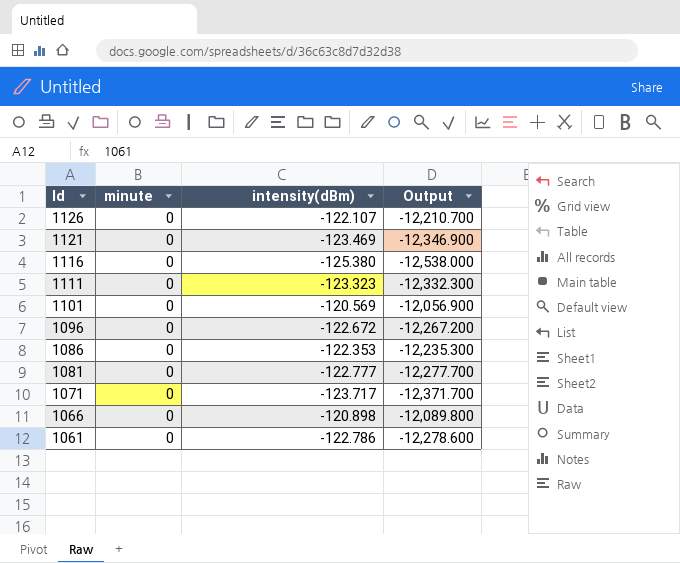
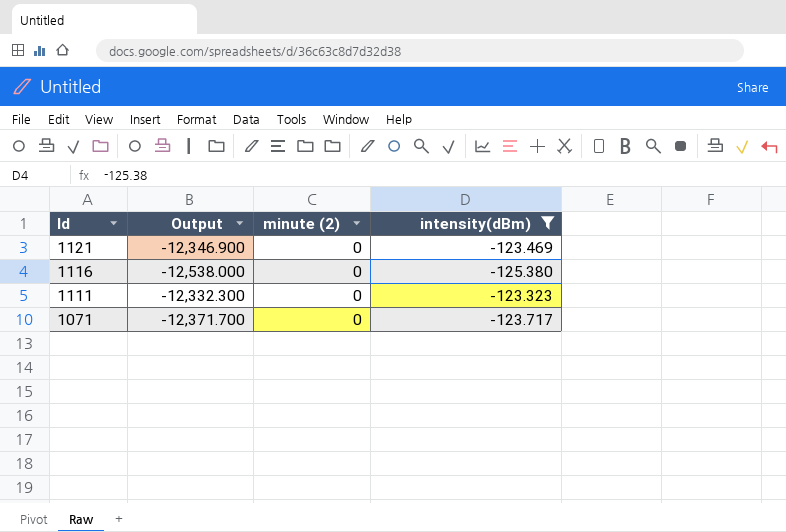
filter: none -> intensity(dBm) <= -123.323
column Output | position: 4 -> 2
column name: minute -> minute (2)

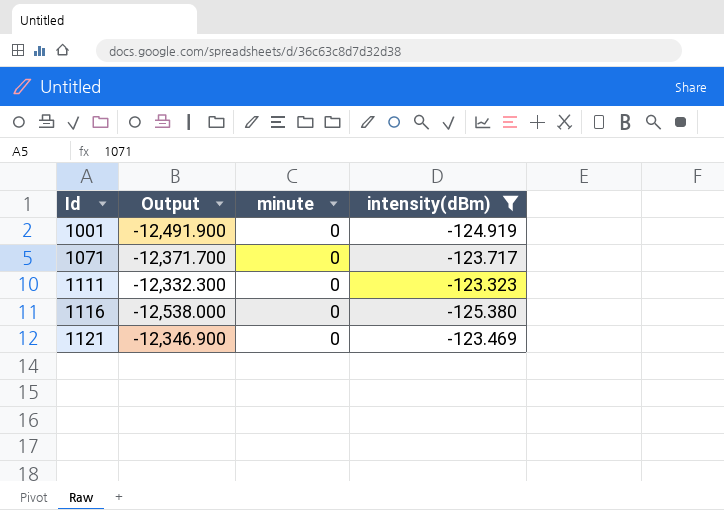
row order: Id descending -> Id ascending
column name: minute (2) -> minute
row 1001: none -> -12,491.900 | 0 | -124.919

